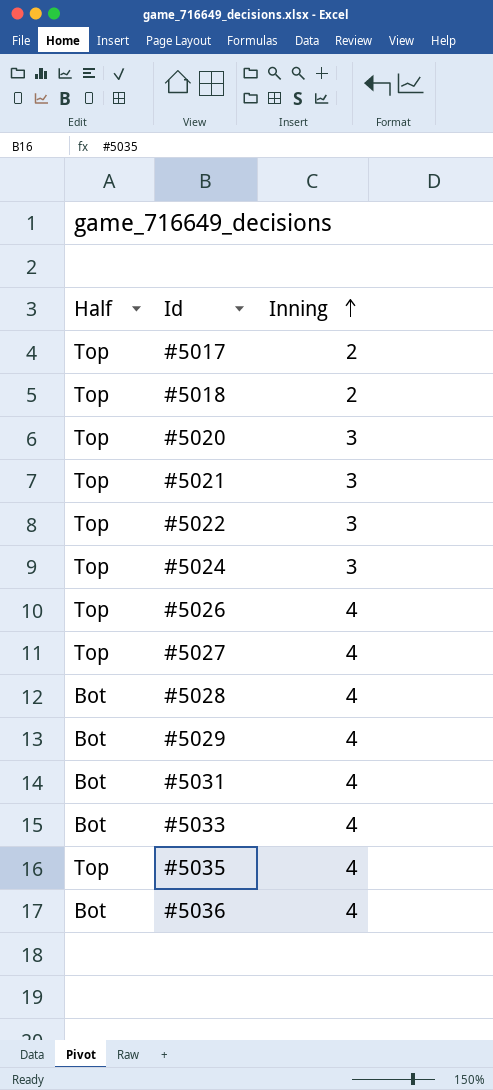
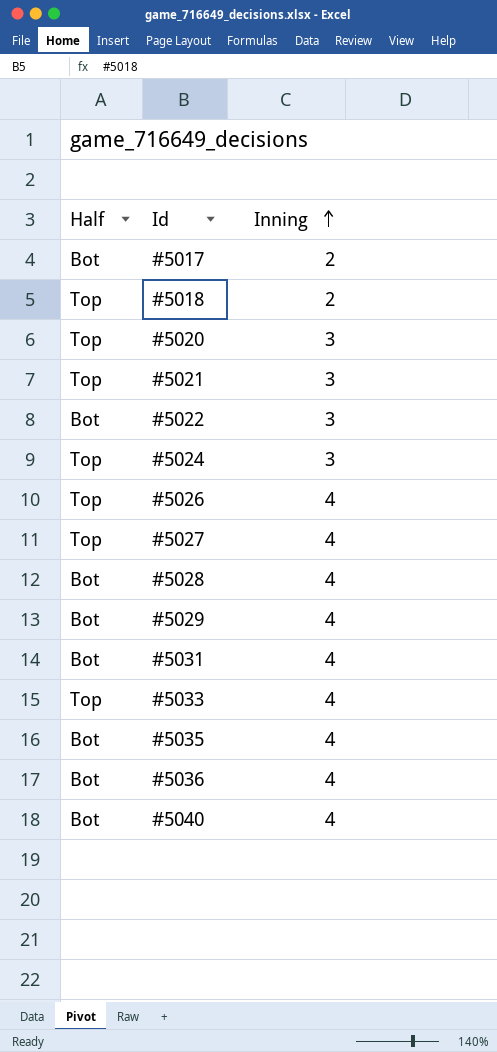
#5017 | Half: Top -> Bot
#5022 | Half: Top -> Bot
#5033 | Half: Bot -> Top
#5035 | Half: Top -> Bot
row #5040: none -> Bot | 4

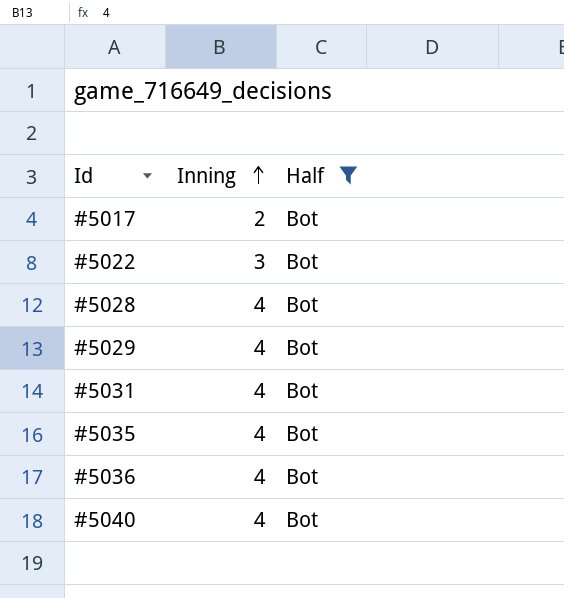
filter: none -> Half = Bot
column Half | position: 1 -> 3

